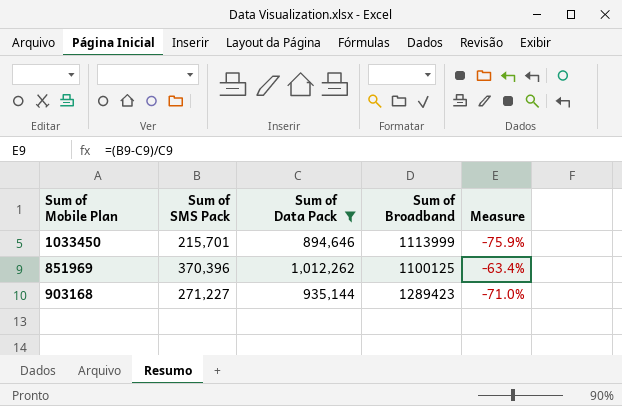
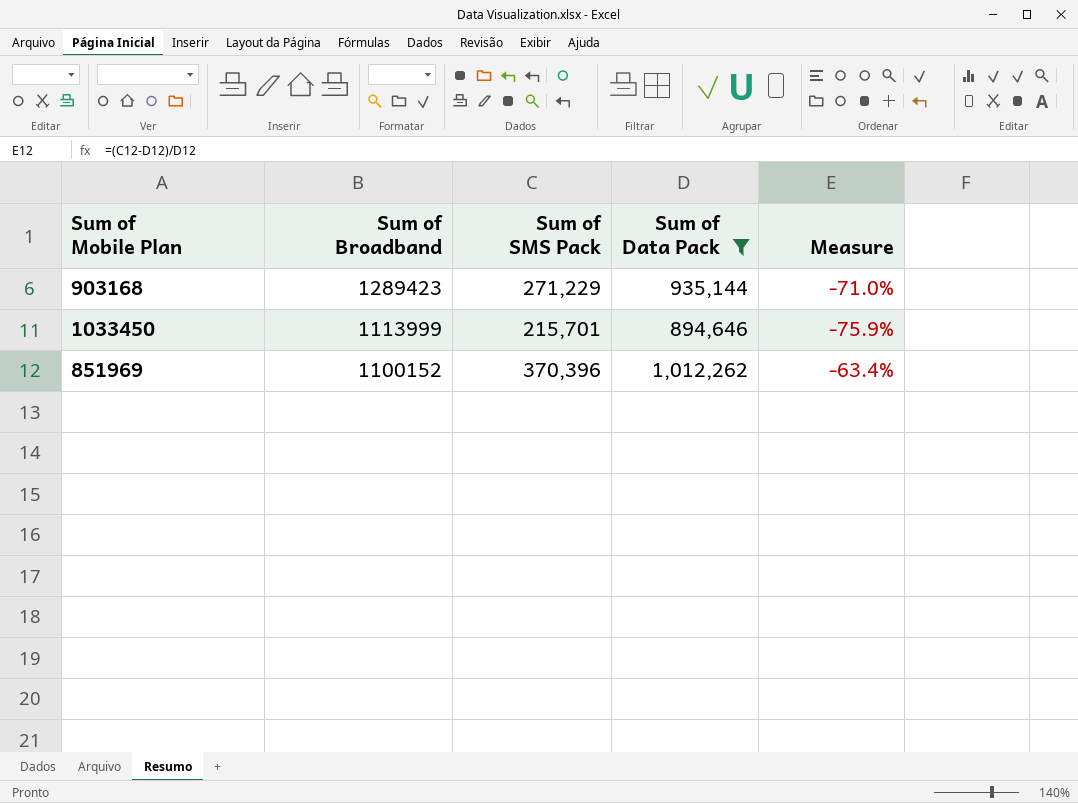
row order: none -> Sum of Broadband descending
column Sum of Broadband | position: 4 -> 2
903168 | Sum of SMS Pack: 271,227 -> 271,229
851969 | Sum of Broadband: 1100125 -> 1100152

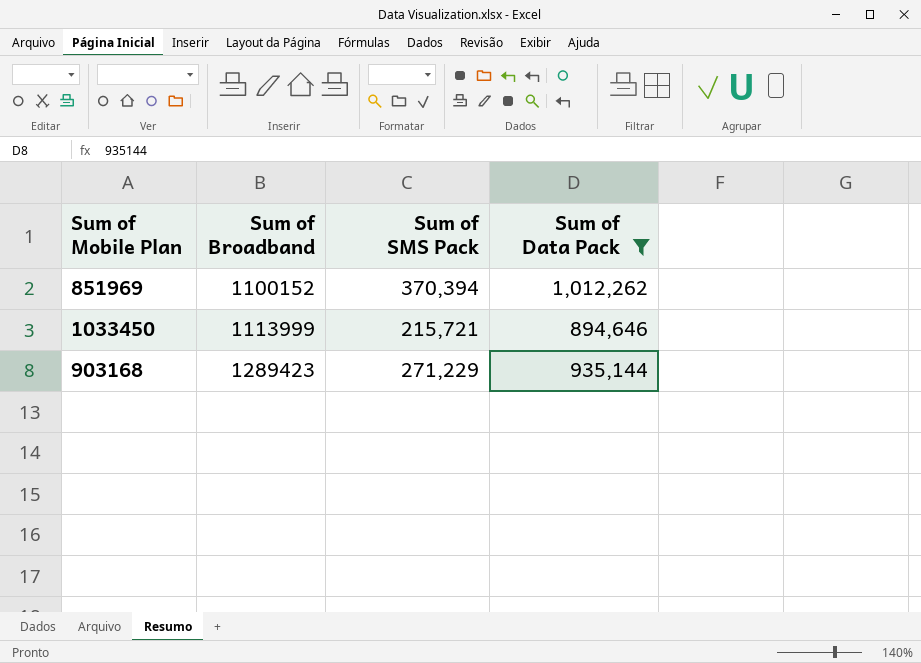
row order: Sum of Broadband descending -> Sum of Broadband ascending
column Measure | formula: ([Sum of SMS Pack] - [Sum of Data Pack]) / [Sum of Data Pack] -> none
851969 | Sum of SMS Pack: 370,396 -> 370,394
1033450 | Sum of SMS Pack: 215,701 -> 215,721

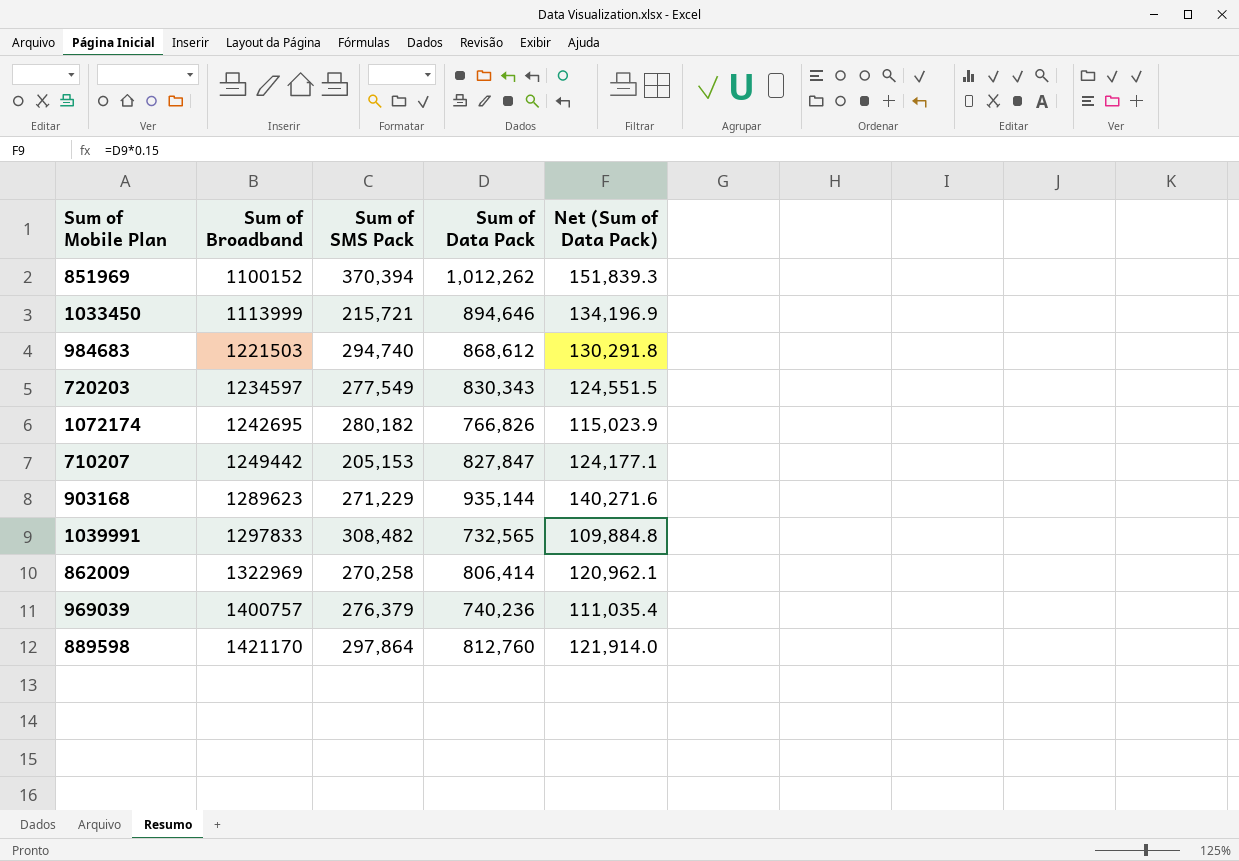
filter: Sum of Data Pack >= 894,646 -> none
column Net (Sum of Data Pack) | formula: none -> [Sum of Data Pack] * 0.15
903168 | Sum of Broadband: 1289423 -> 1289623

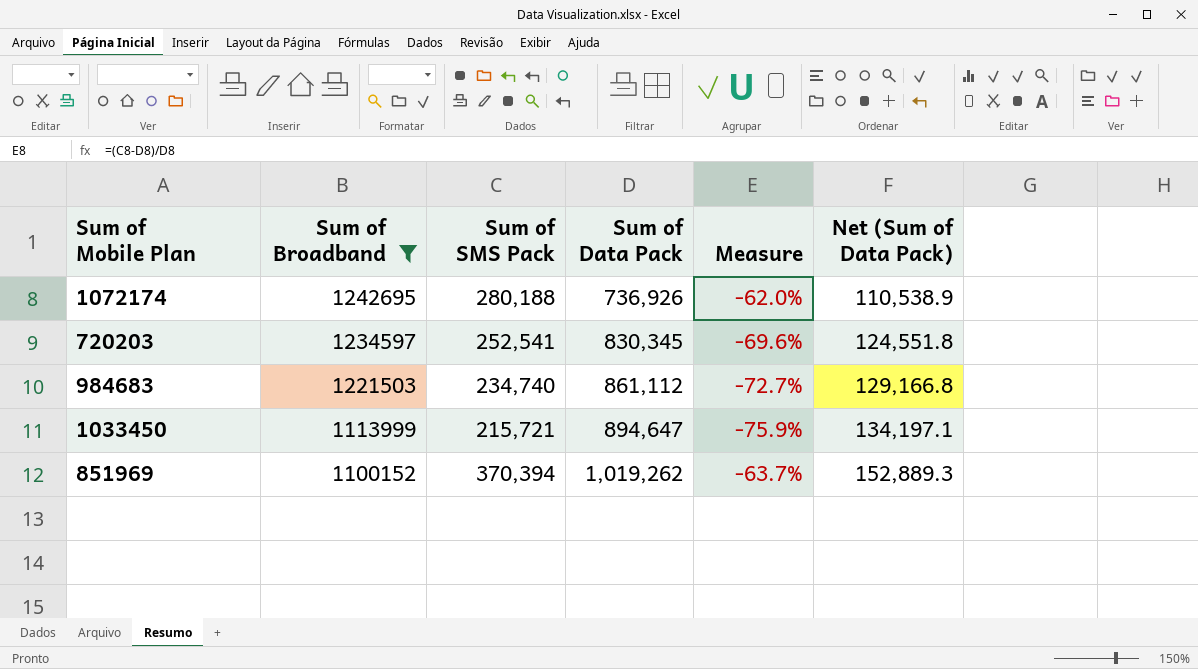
filter: none -> Sum of Broadband <= 1242695
row order: Sum of Broadband ascending -> Sum of Broadband descending
column Measure | formula: none -> ([Sum of SMS Pack] - [Sum of Data Pack]) / [Sum of Data Pack]
1072174 | Sum of SMS Pack: 280,182 -> 280,188
1072174 | Sum of Data Pack: 766,826 -> 736,926
1072174 | Net (Sum of Data Pack): 115,023.9 -> 110,538.9
720203 | Sum of SMS Pack: 277,549 -> 252,541
720203 | Sum of Data Pack: 830,343 -> 830,345
720203 | Net (Sum of Data Pack): 124,551.5 -> 124,551.8
984683 | Sum of SMS Pack: 294,740 -> 234,740
984683 | Sum of Data Pack: 868,612 -> 861,112
984683 | Net (Sum of Data Pack): 130,291.8 -> 129,166.8
1033450 | Sum of Data Pack: 894,646 -> 894,647
1033450 | Net (Sum of Data Pack): 134,196.9 -> 134,197.1
851969 | Sum of Data Pack: 1,012,262 -> 1,019,262
851969 | Net (Sum of Data Pack): 151,839.3 -> 152,889.3

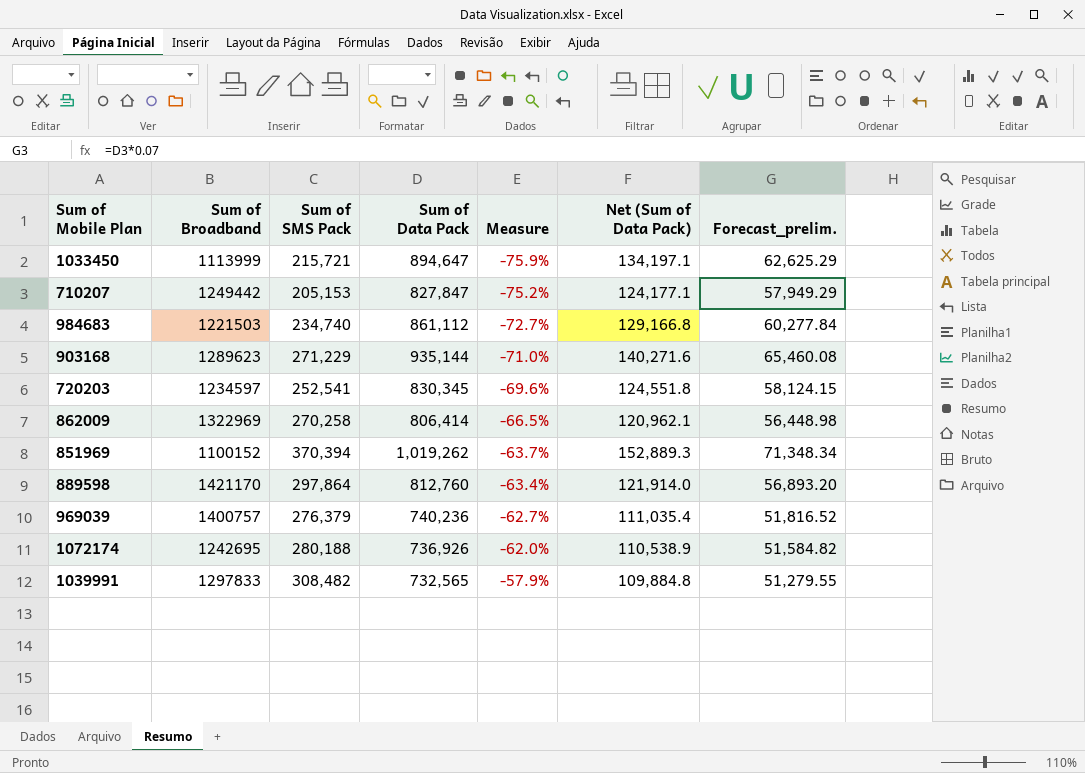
filter: Sum of Broadband <= 1242695 -> none
row order: Sum of Broadband descending -> Measure ascending
column Forecast_prelim. | formula: none -> [Sum of Data Pack] * 0.07

